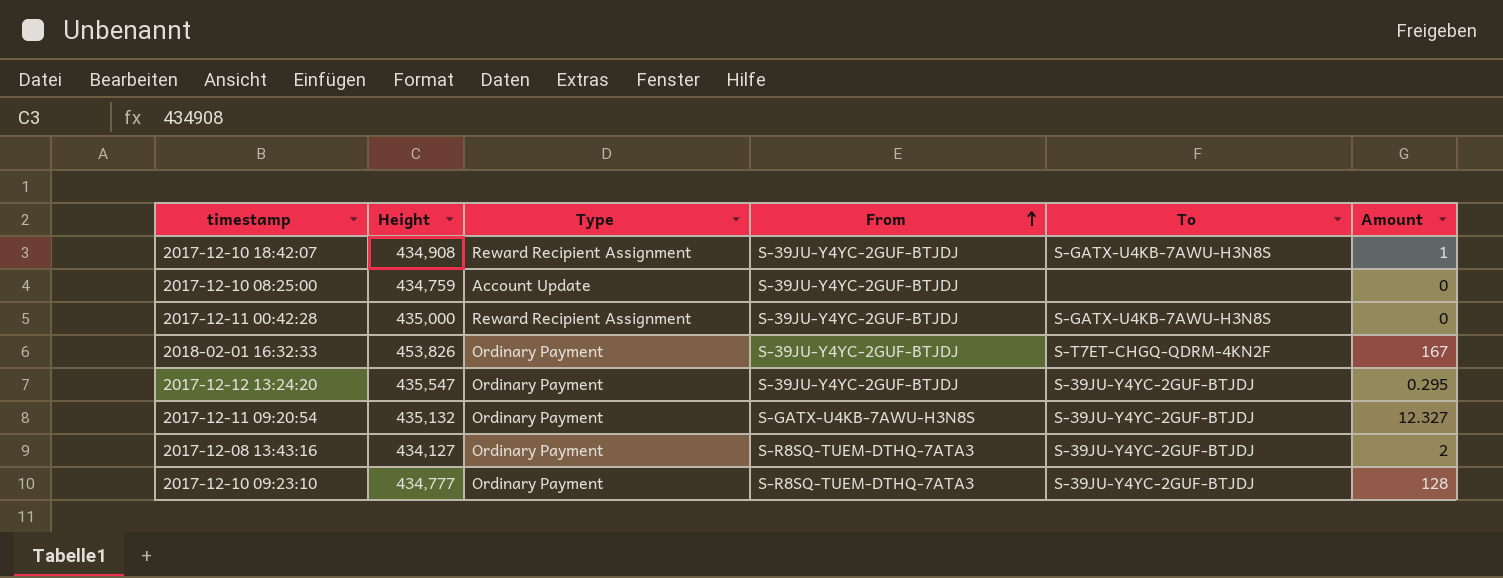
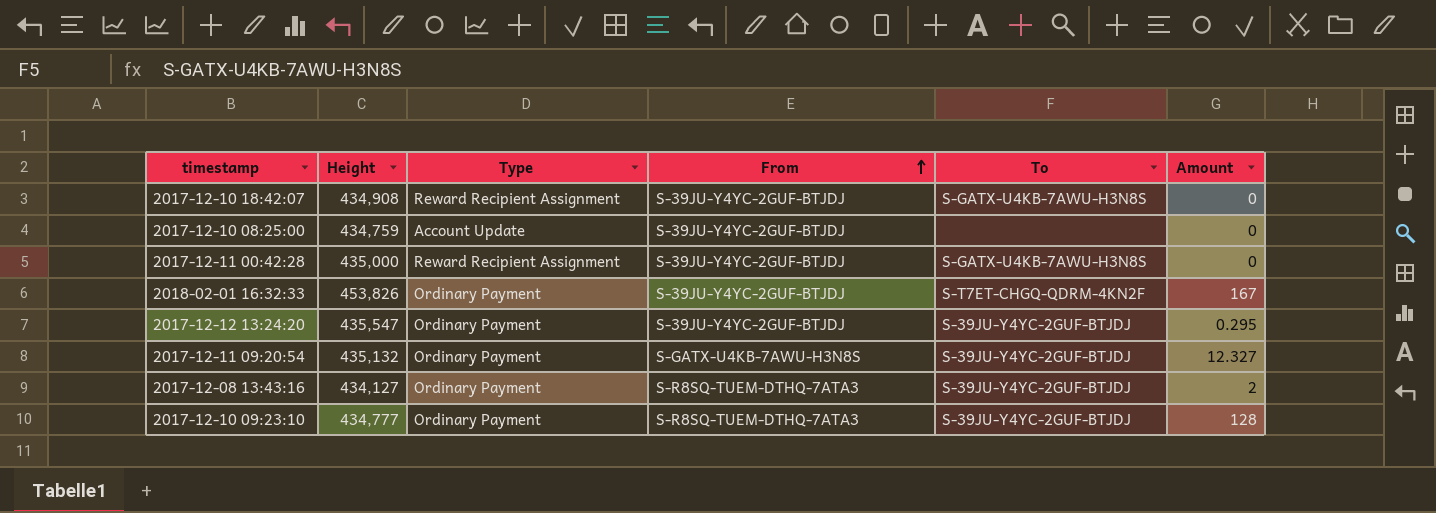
2017-12-10 18:42:07 | Amount: 1 -> 0

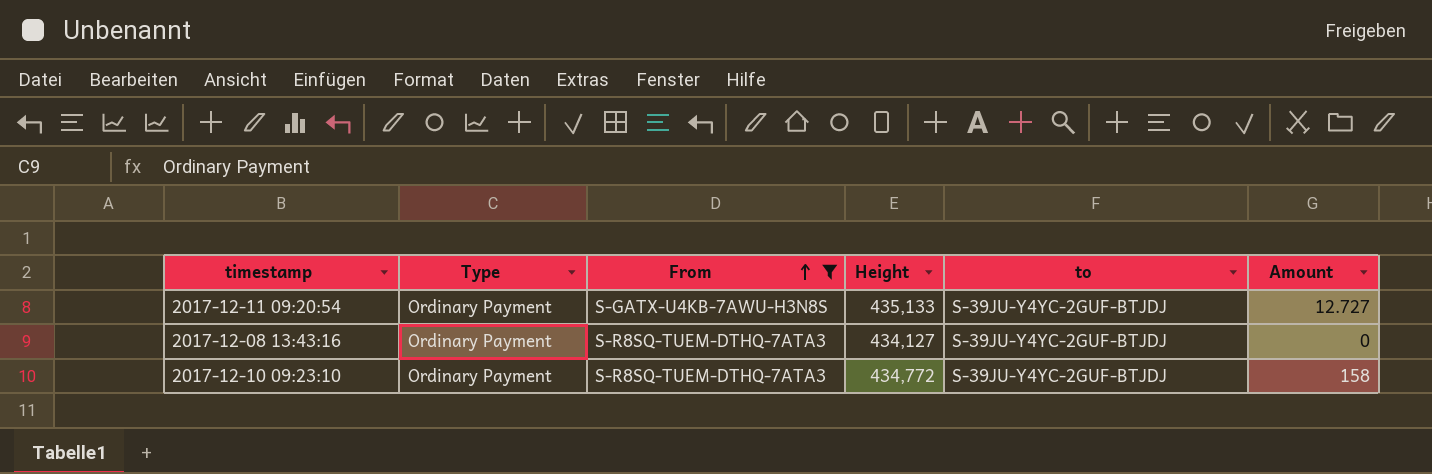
filter: none -> From != S-39JU-Y4YC-2GUF-BTJDJ
column Height | position: 2 -> 4
column name: To -> to
2017-12-11 09:20:54 | Height: 435,132 -> 435,133
2017-12-11 09:20:54 | Amount: 12.327 -> 12.727
2017-12-08 13:43:16 | Amount: 2 -> 0
2017-12-10 09:23:10 | Height: 434,777 -> 434,772
2017-12-10 09:23:10 | Amount: 128 -> 158

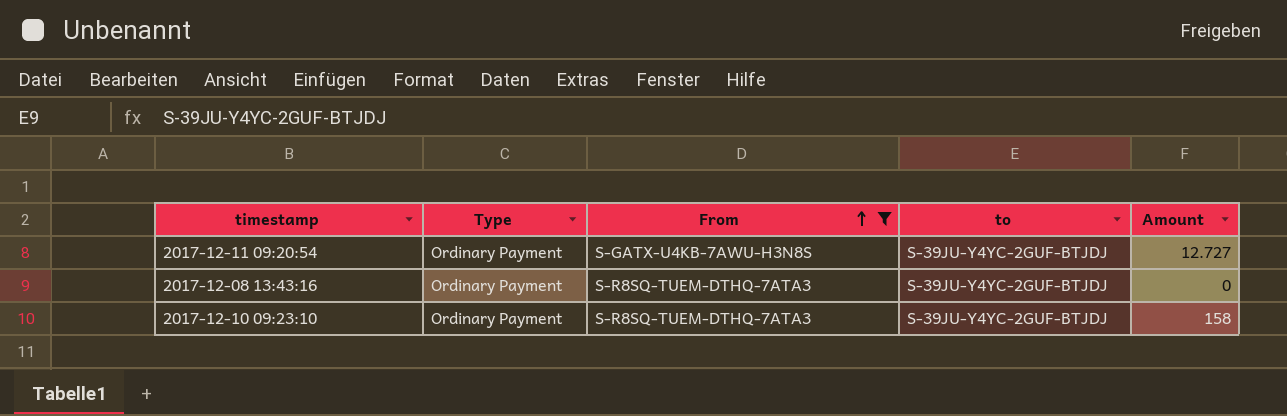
column Height | position: 4 -> none

